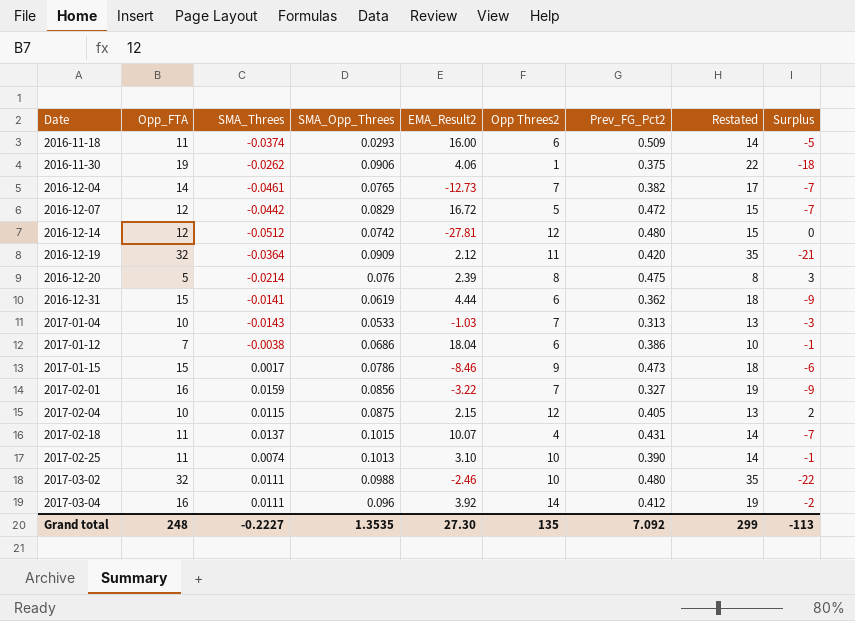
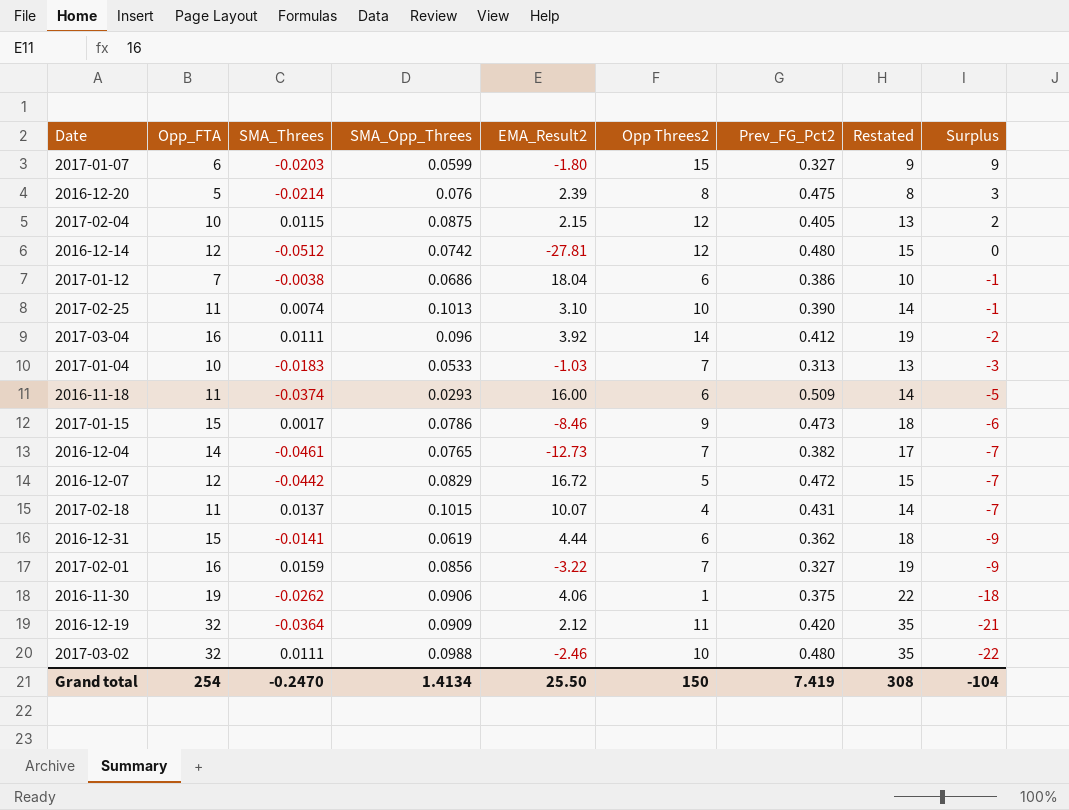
row order: Date ascending -> Surplus descending
row 2017-01-07: none -> 6 | -0.0203 | 0.0599 | -1.80 | 15 | 0.327 | 9 | 9
2017-01-04 | SMA_Threes: -0.0143 -> -0.0183
Grand total | Opp_FTA: 248 -> 254
Grand total | SMA_Threes: -0.2227 -> -0.2470
Grand total | SMA_Opp_Threes: 1.3535 -> 1.4134
Grand total | EMA_Result2: 27.30 -> 25.50
Grand total | Opp Threes2: 135 -> 150
Grand total | Prev_FG_Pct2: 7.092 -> 7.419
Grand total | Restated: 299 -> 308
Grand total | Surplus: -113 -> -104

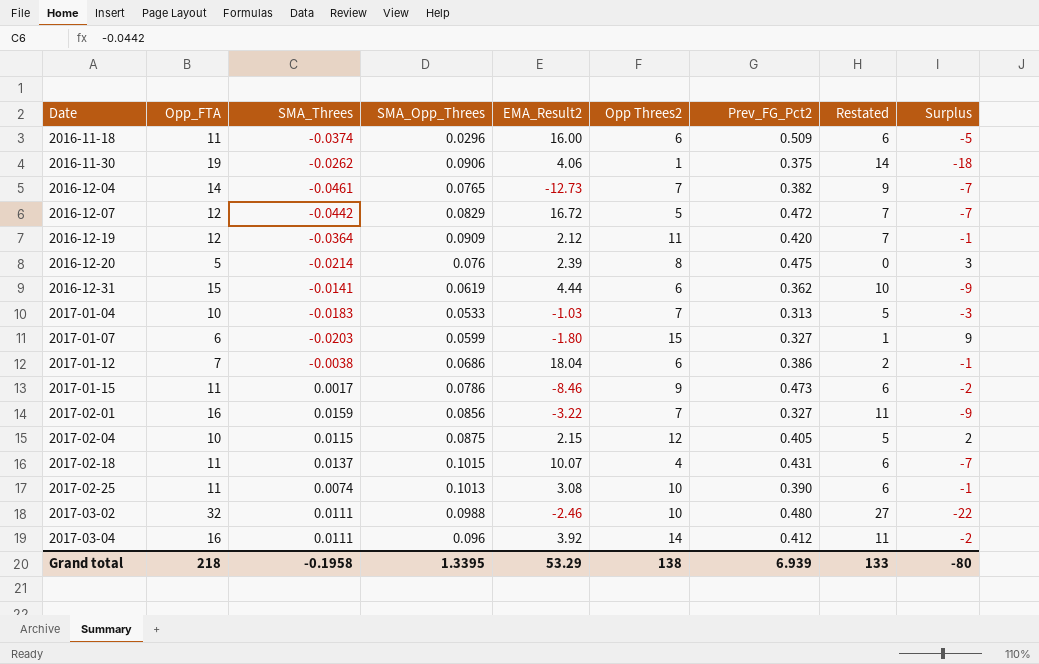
row order: Surplus descending -> Date ascending
column Restated | formula: [Opp_FTA] + 3 -> [Opp_FTA] - 5
row 2016-12-14: 12 | -0.0512 | 0.0742 | -27.81 | 12 | 0.480 | 15 | 0 -> none
2016-11-18 | SMA_Opp_Threes: 0.0293 -> 0.0296
2016-12-19 | Opp_FTA: 32 -> 12
2016-12-19 | Surplus: -21 -> -1
2017-01-15 | Opp_FTA: 15 -> 11
2017-01-15 | Surplus: -6 -> -2
2017-02-25 | EMA_Result2: 3.10 -> 3.08
Grand total | Opp_FTA: 254 -> 218
Grand total | SMA_Threes: -0.2470 -> -0.1958
Grand total | SMA_Opp_Threes: 1.4134 -> 1.3395
Grand total | EMA_Result2: 25.50 -> 53.29
Grand total | Opp Threes2: 150 -> 138
Grand total | Prev_FG_Pct2: 7.419 -> 6.939
Grand total | Restated: 308 -> 133
Grand total | Surplus: -104 -> -80

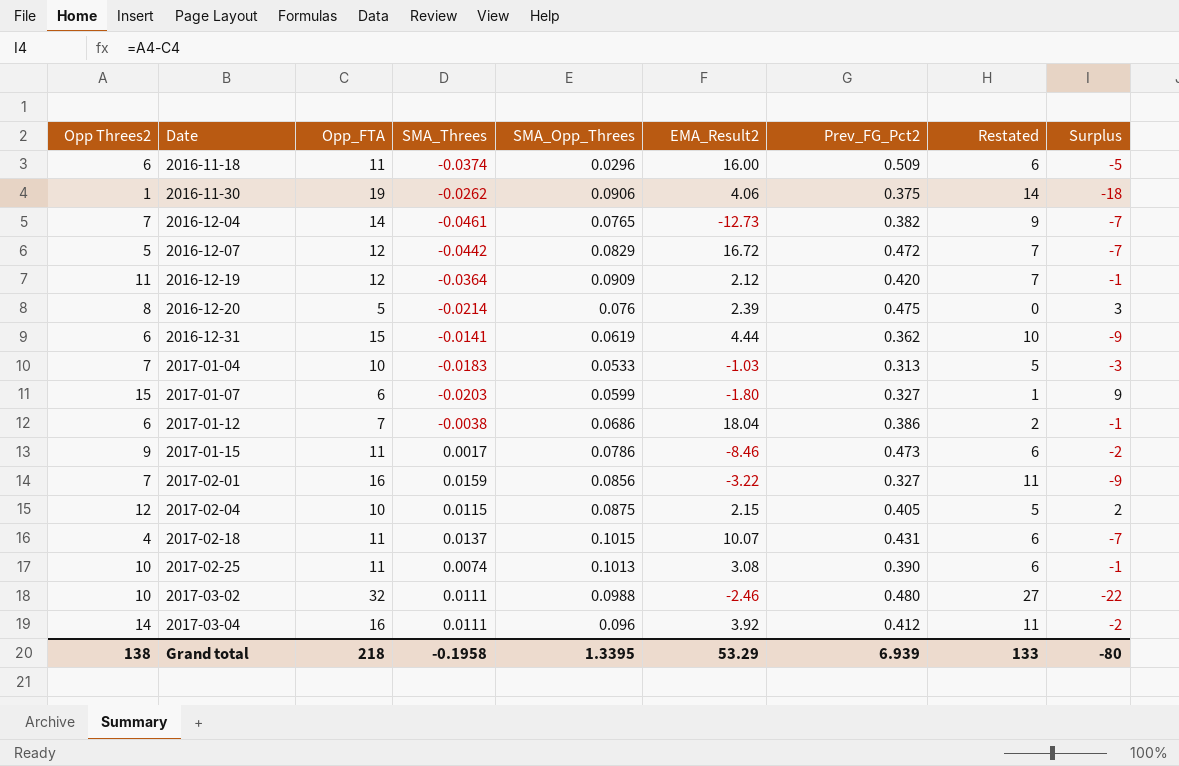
column Opp Threes2 | position: 6 -> 1

